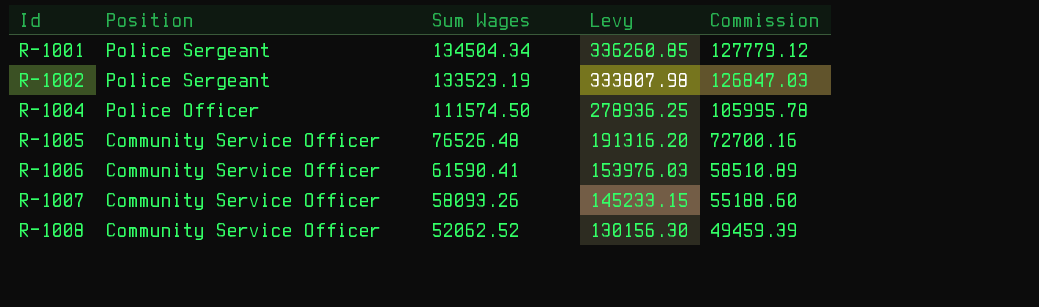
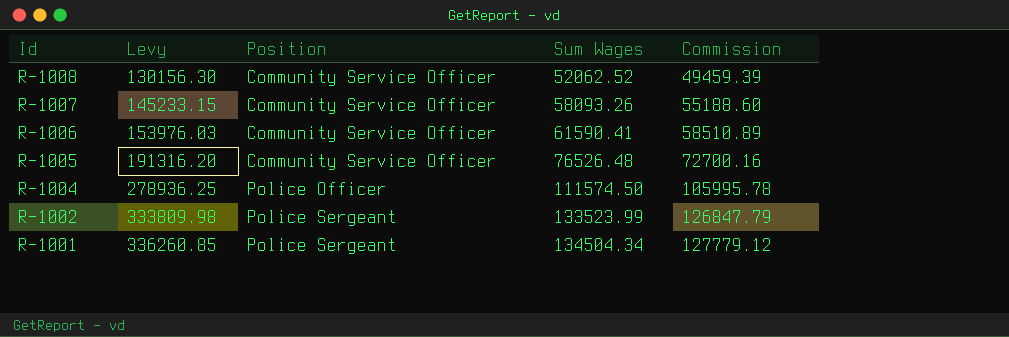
row order: Id ascending -> Id descending
column Levy | position: 4 -> 2
R-1002 | Levy: 333807.98 -> 333809.98
R-1002 | Sum Wages: 133523.19 -> 133523.99
R-1002 | Commission: 126847.03 -> 126847.79

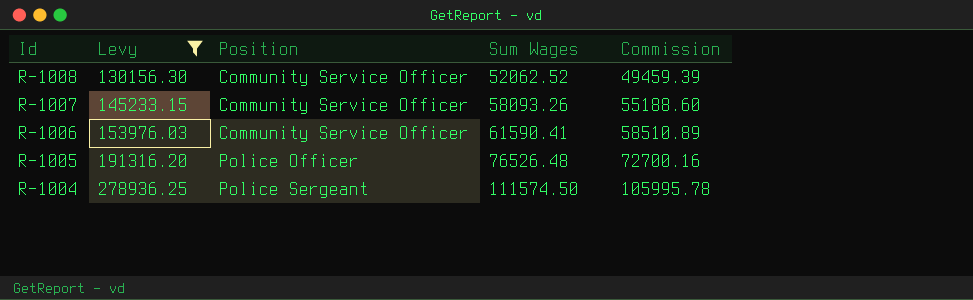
filter: none -> Levy <= 278936.25
R-1005 | Position: Community Service Officer -> Police Officer
R-1004 | Position: Police Officer -> Police Sergeant

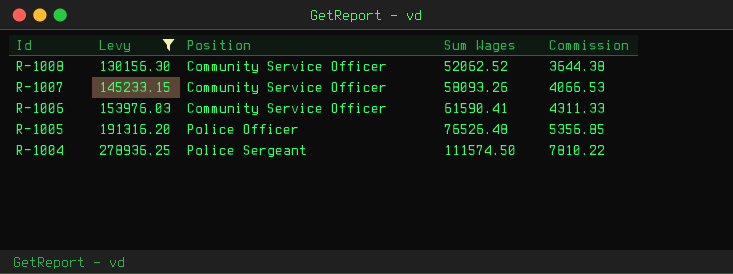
column Commission | formula: [Sum Wages] * 0.95 -> [Sum Wages] * 0.07

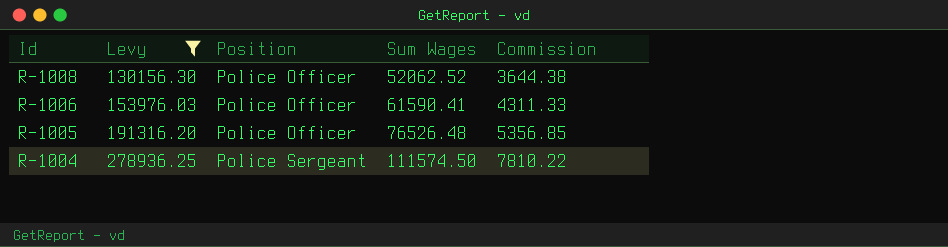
row R-1007: 145233.15 | Community Service Officer | 58093.26 | 4066.53 -> none
R-1008 | Position: Community Service Officer -> Police Officer
R-1006 | Position: Community Service Officer -> Police Officer

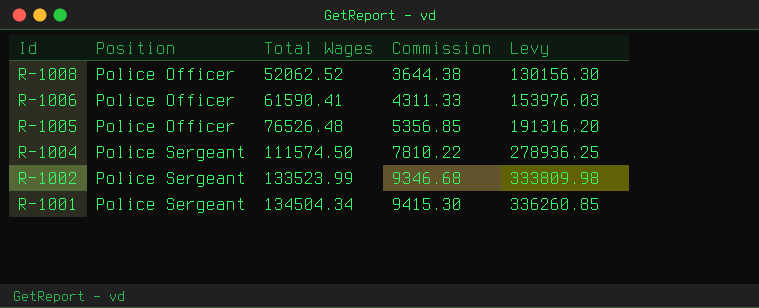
filter: Levy <= 278936.25 -> none
column name: Sum Wages -> Total Wages
column Levy | position: 2 -> 5

